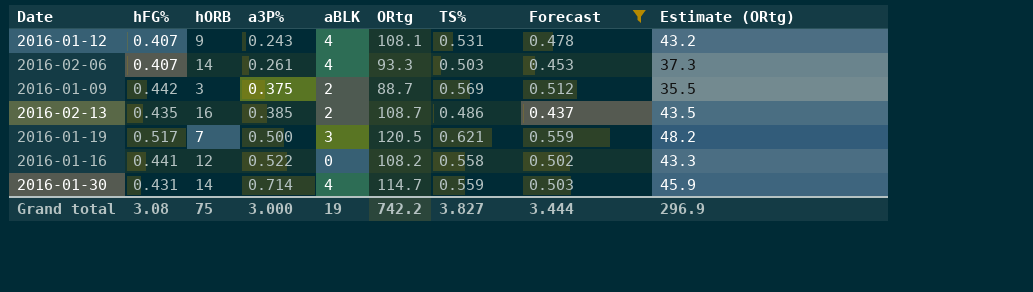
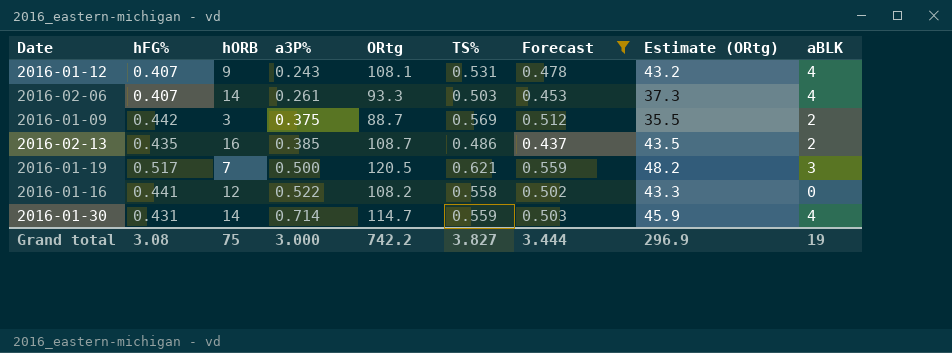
column aBLK | position: 5 -> 9

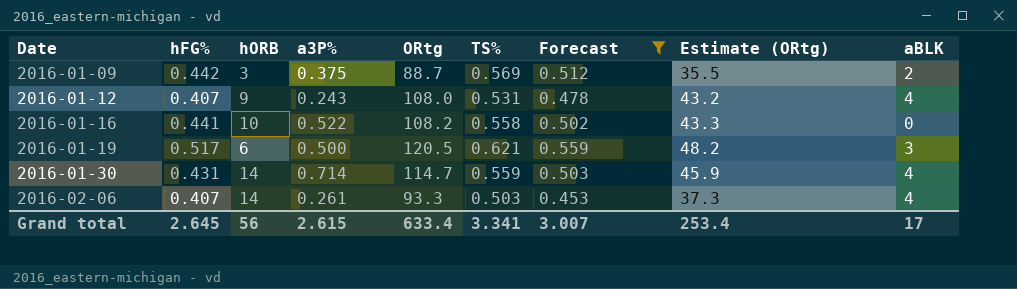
row order: a3P% ascending -> Date ascending
row 2016-02-13: 0.435 | 16 | 0.385 | 108.7 | 0.486 | 0.437 | 43.5 | 2 -> none
2016-01-12 | ORtg: 108.1 -> 108.0
2016-01-16 | hORB: 12 -> 10
2016-01-19 | hORB: 7 -> 6
Grand total | hFG%: 3.08 -> 2.645
Grand total | hORB: 75 -> 56
Grand total | a3P%: 3.000 -> 2.615
Grand total | ORtg: 742.2 -> 633.4
Grand total | TS%: 3.827 -> 3.341
Grand total | Forecast: 3.444 -> 3.007
Grand total | Estimate (ORtg): 296.9 -> 253.4
Grand total | aBLK: 19 -> 17

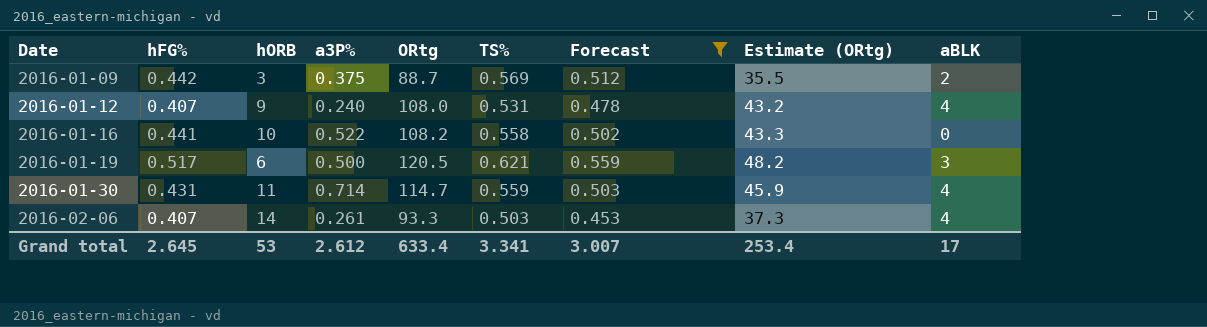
2016-01-12 | a3P%: 0.243 -> 0.240
2016-01-30 | hORB: 14 -> 11
Grand total | hORB: 56 -> 53
Grand total | a3P%: 2.615 -> 2.612

